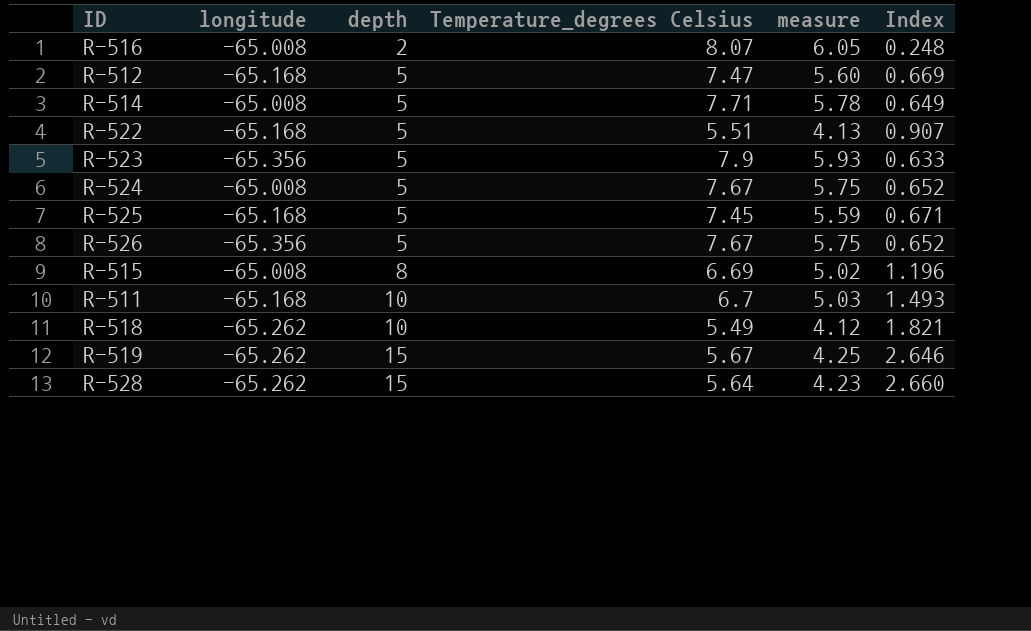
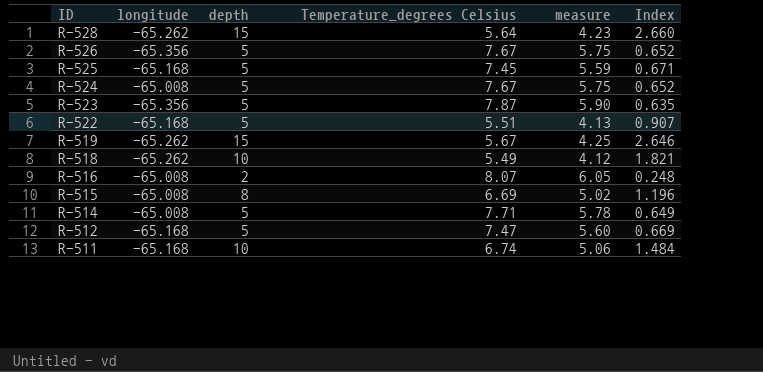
row order: depth ascending -> ID descending
R-523 | Temperature_degrees Celsius: 7.9 -> 7.87
R-523 | measure: 5.93 -> 5.90
R-523 | Index: 0.633 -> 0.635
R-511 | Temperature_degrees Celsius: 6.7 -> 6.74
R-511 | measure: 5.03 -> 5.06
R-511 | Index: 1.493 -> 1.484

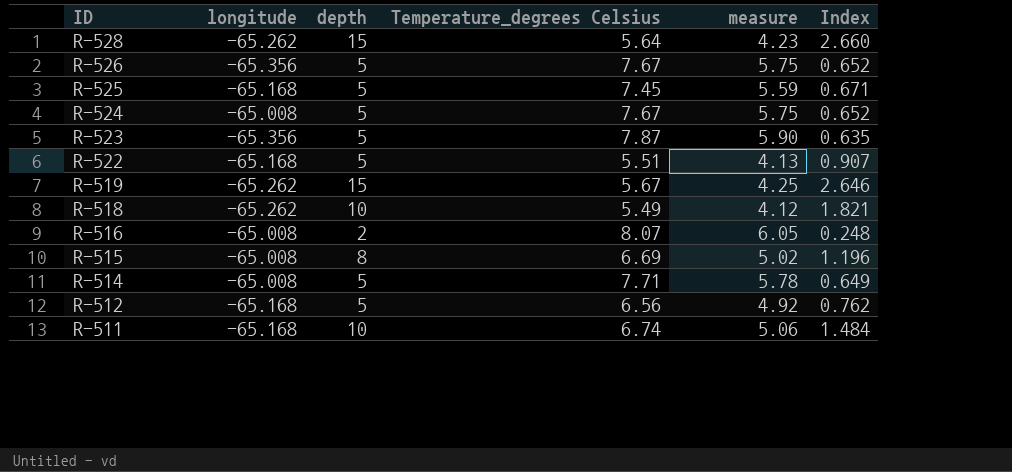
R-512 | Temperature_degrees Celsius: 7.47 -> 6.56
R-512 | measure: 5.60 -> 4.92
R-512 | Index: 0.669 -> 0.762

